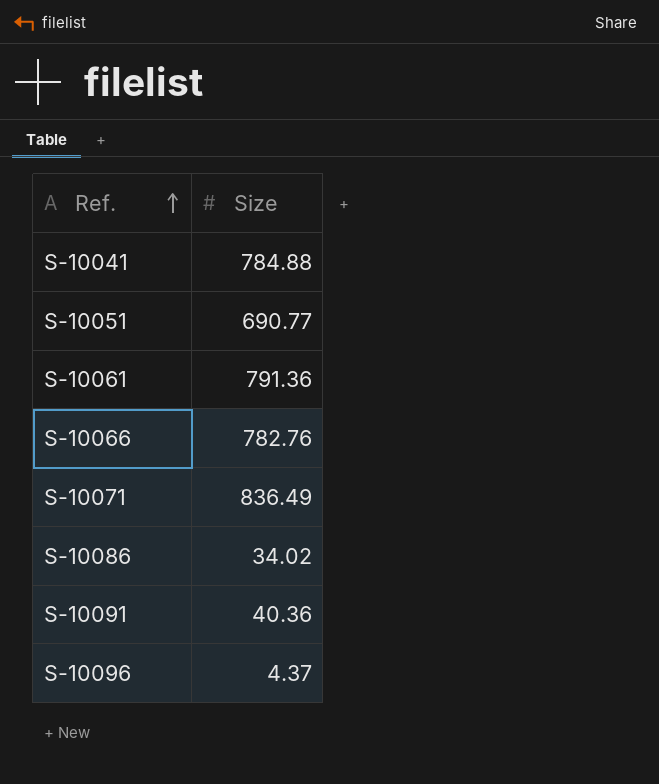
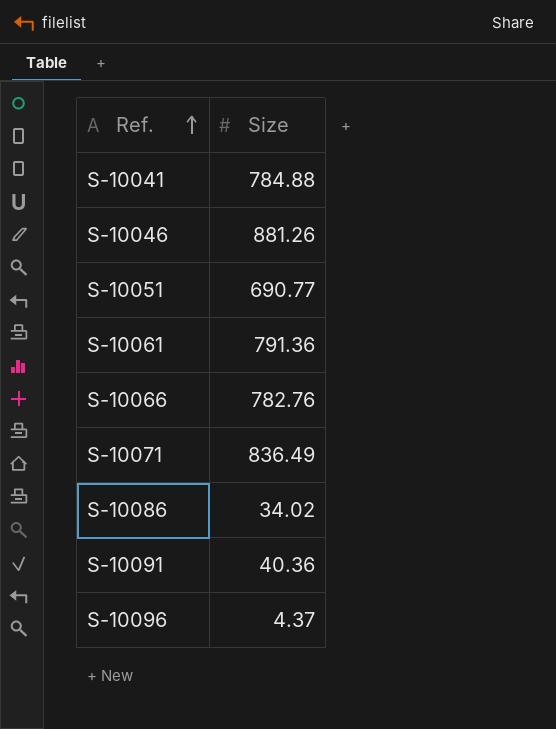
row S-10046: none -> 881.26

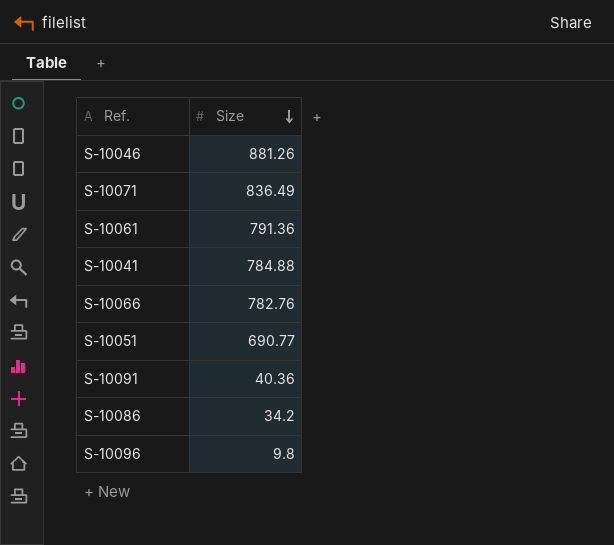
row order: Ref. ascending -> Size descending
S-10086 | Size: 34.02 -> 34.2
S-10096 | Size: 4.37 -> 9.8

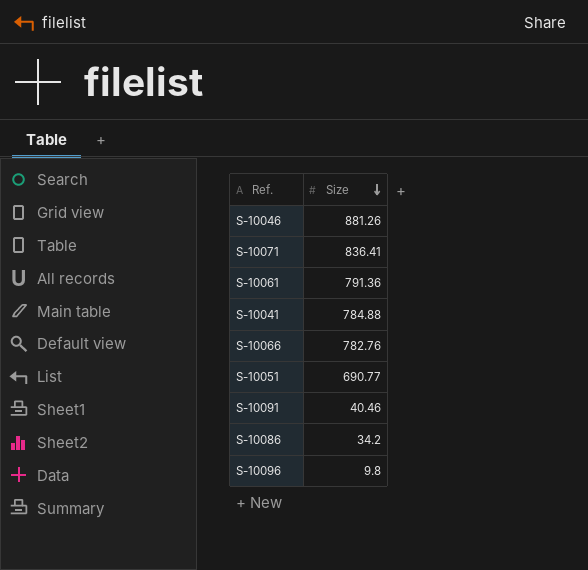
S-10071 | Size: 836.49 -> 836.41
S-10091 | Size: 40.36 -> 40.46

